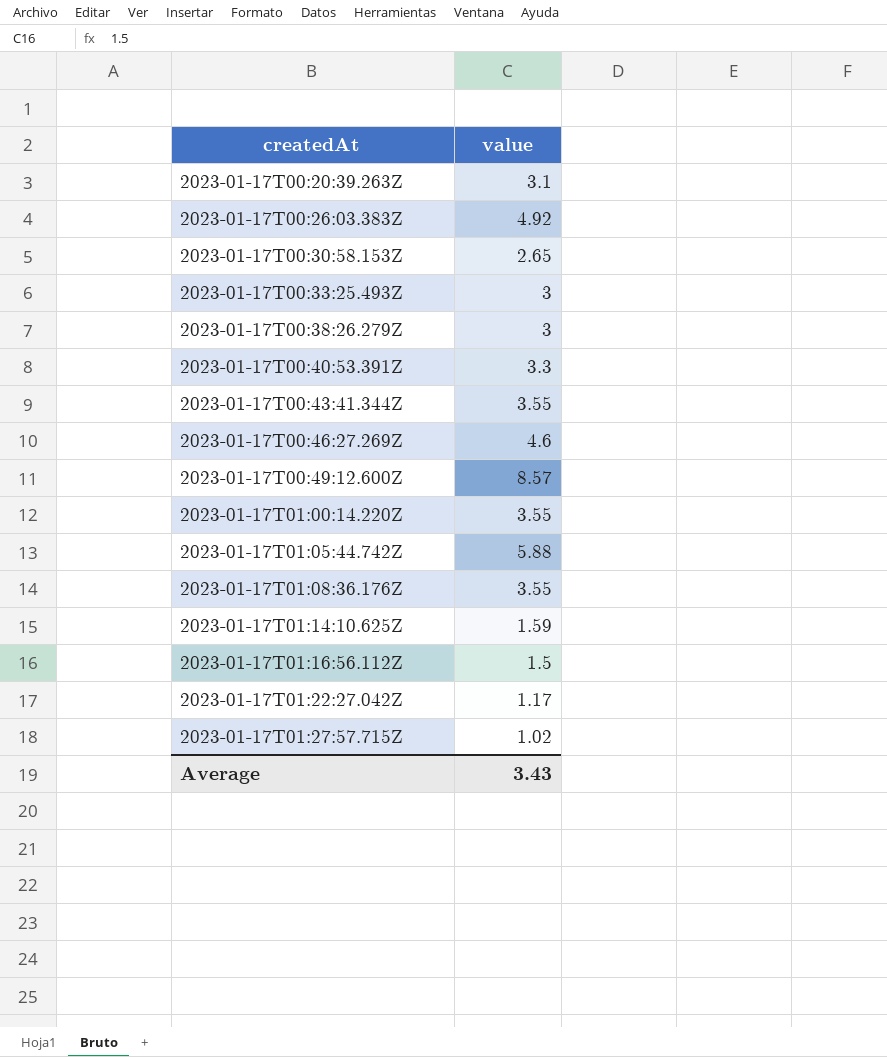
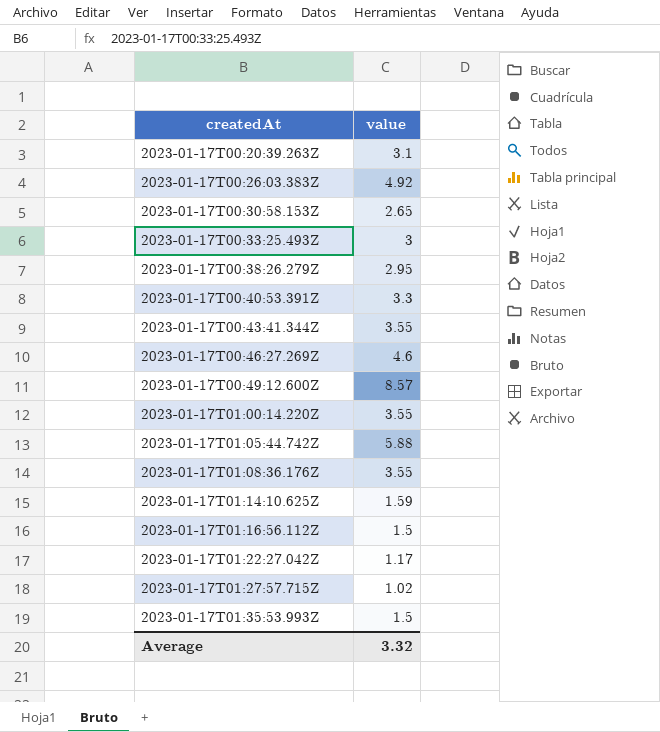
2023-01-17T00:38:26.279Z | value: 3 -> 2.95
row 2023-01-17T01:35:53.993Z: none -> 1.5
Average | value: 3.43 -> 3.32

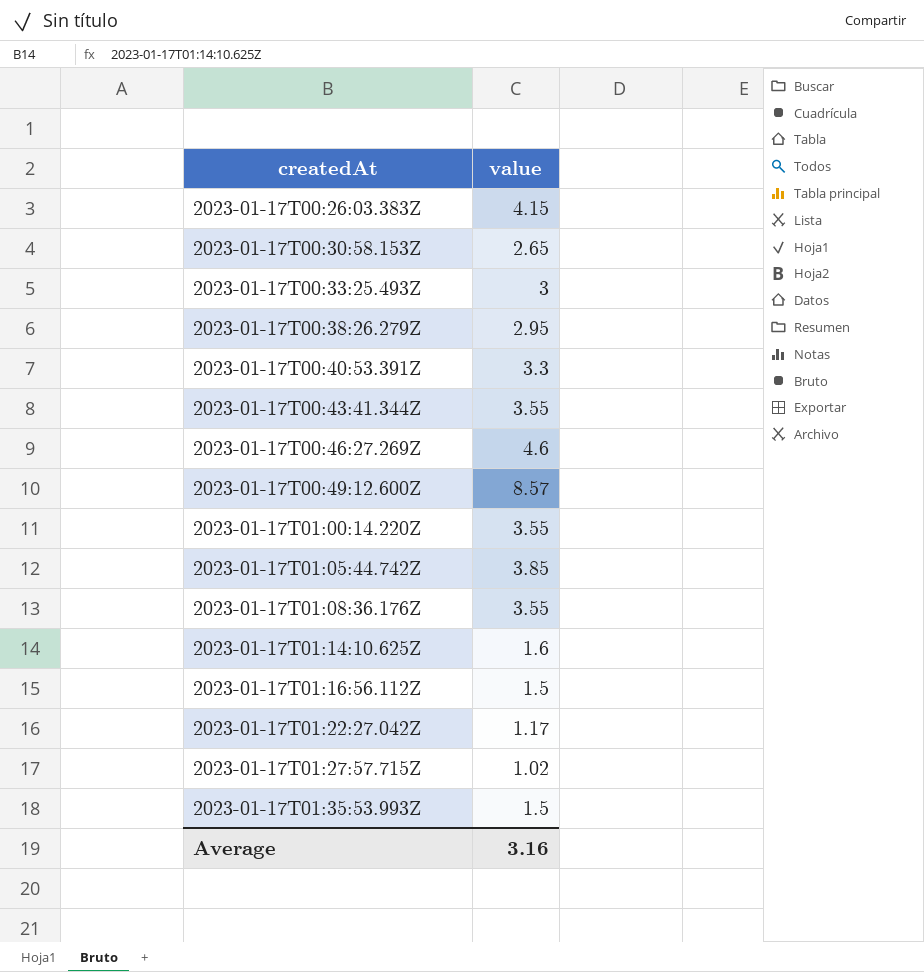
row 2023-01-17T00:20:39.263Z: 3.1 -> none
2023-01-17T00:26:03.383Z | value: 4.92 -> 4.15
2023-01-17T01:05:44.742Z | value: 5.88 -> 3.85
2023-01-17T01:14:10.625Z | value: 1.59 -> 1.6
Average | value: 3.32 -> 3.16

